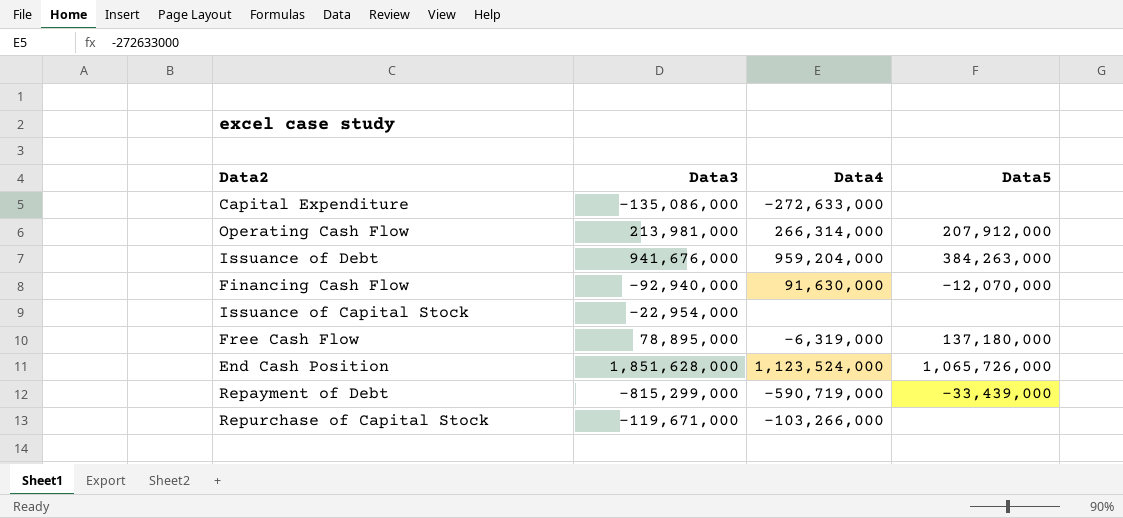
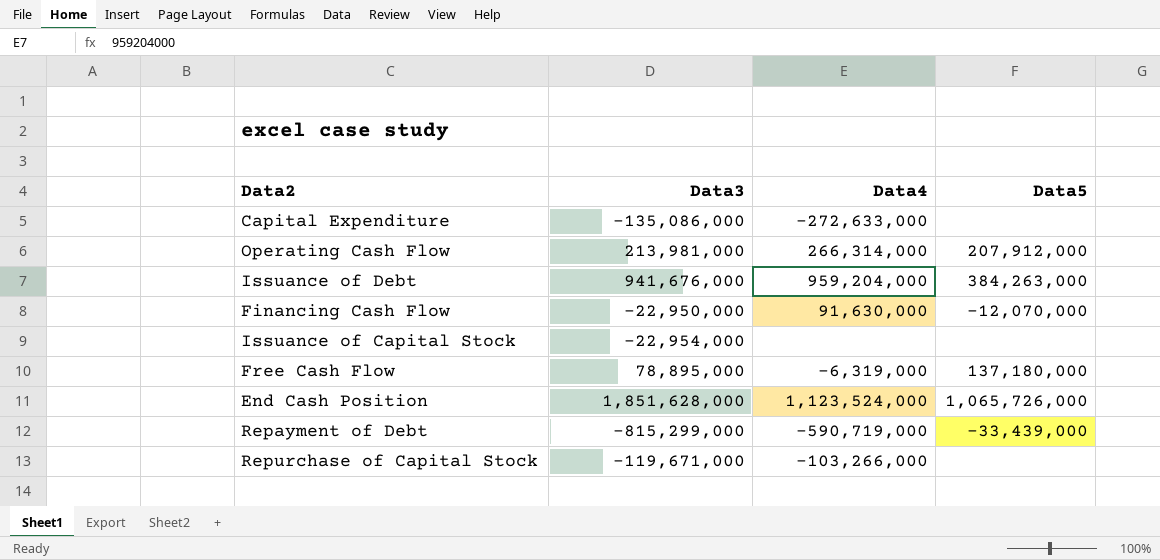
Financing Cash Flow | Data3: -92,940,000 -> -22,950,000

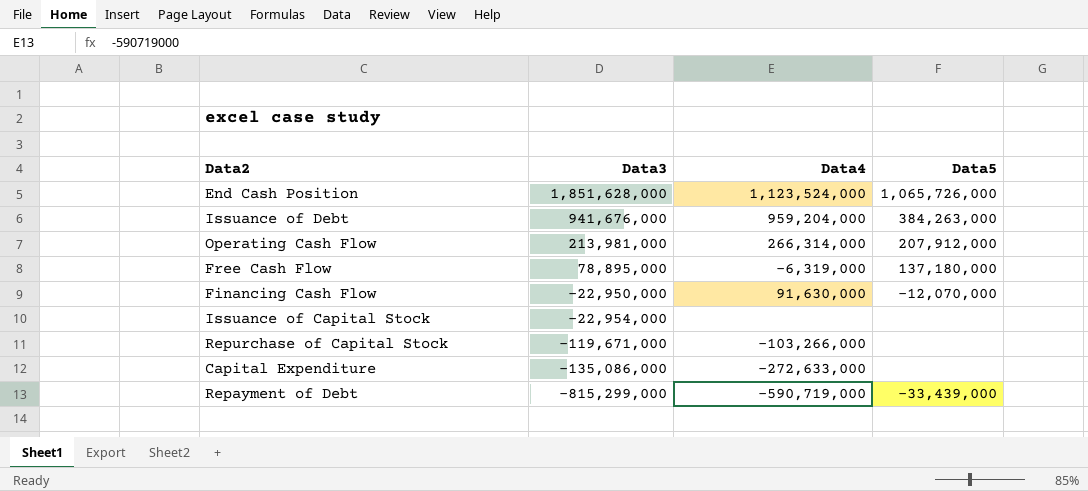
row order: none -> Data3 descending

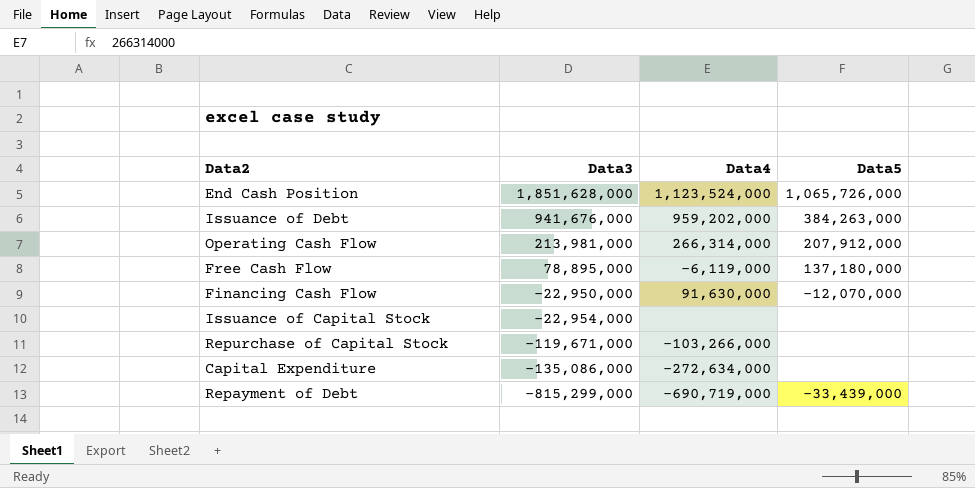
Issuance of Debt | Data4: 959,204,000 -> 959,202,000
Free Cash Flow | Data4: -6,319,000 -> -6,119,000
Capital Expenditure | Data4: -272,633,000 -> -272,634,000
Repayment of Debt | Data4: -590,719,000 -> -690,719,000

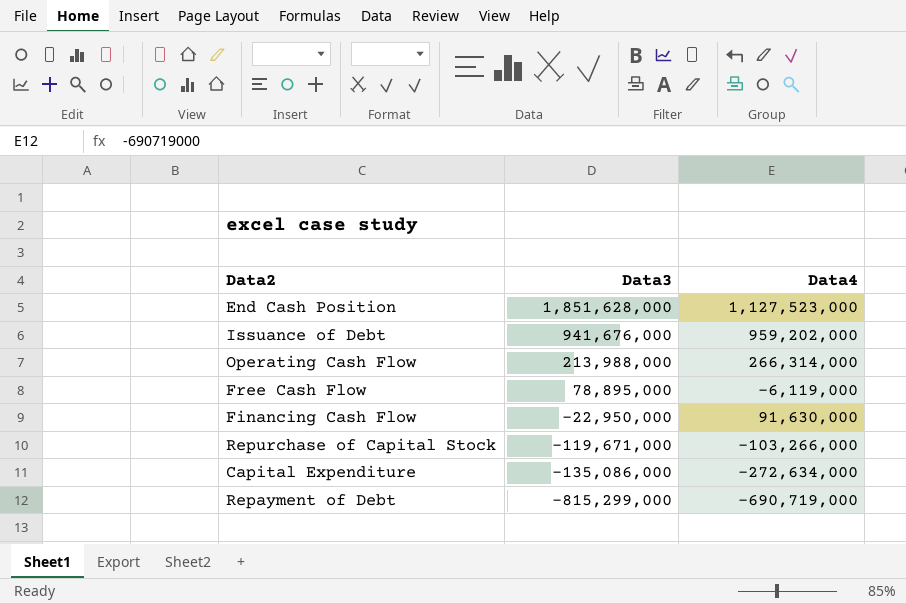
column Data5 | position: 4 -> none
row Issuance of Capital Stock: -22,954,000 | none | none -> none
End Cash Position | Data4: 1,123,524,000 -> 1,127,523,000
Operating Cash Flow | Data3: 213,981,000 -> 213,988,000

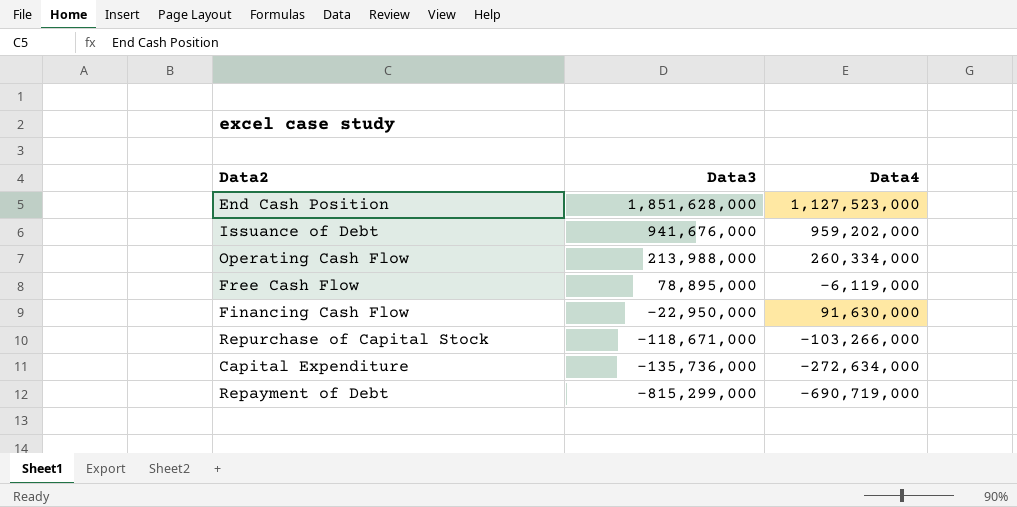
Operating Cash Flow | Data4: 266,314,000 -> 260,334,000
Repurchase of Capital Stock | Data3: -119,671,000 -> -118,671,000
Capital Expenditure | Data3: -135,086,000 -> -135,736,000

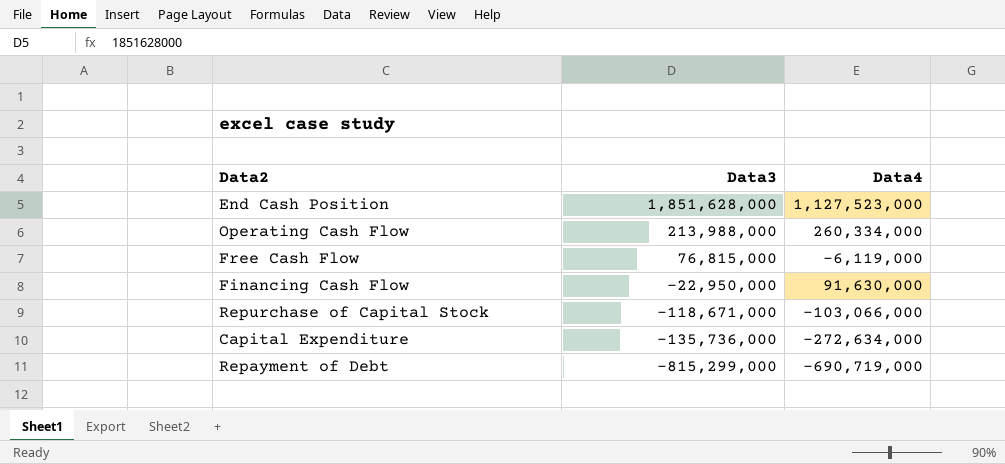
row Issuance of Debt: 941,676,000 | 959,202,000 -> none
Free Cash Flow | Data3: 78,895,000 -> 76,815,000
Repurchase of Capital Stock | Data4: -103,266,000 -> -103,066,000

